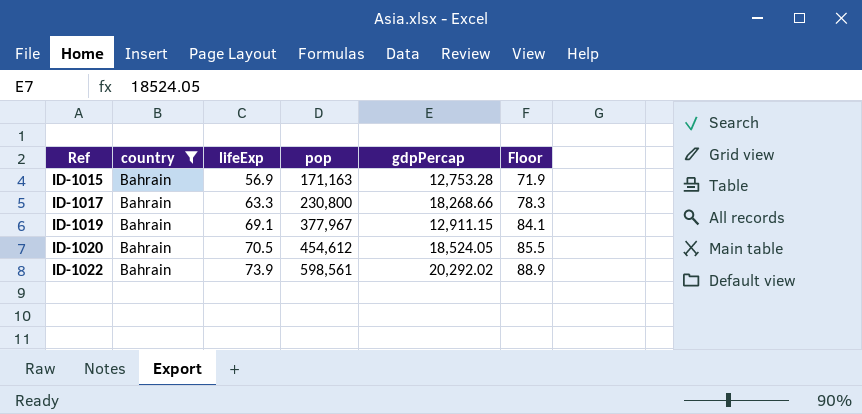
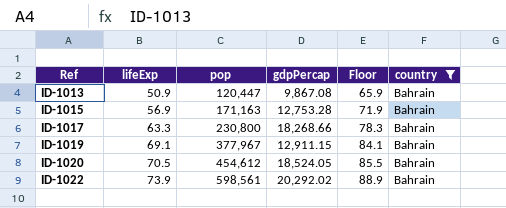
column country | position: 2 -> 6
row ID-1013: none -> 50.9 | 120,447 | 9,867.08 | 65.9 | Bahrain

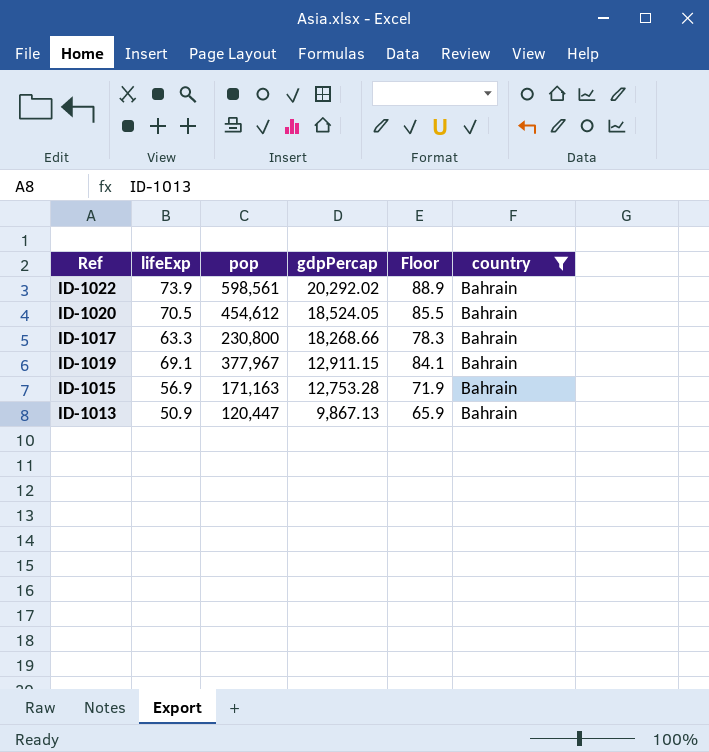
row order: Ref ascending -> gdpPercap descending
ID-1013 | gdpPercap: 9,867.08 -> 9,867.13

